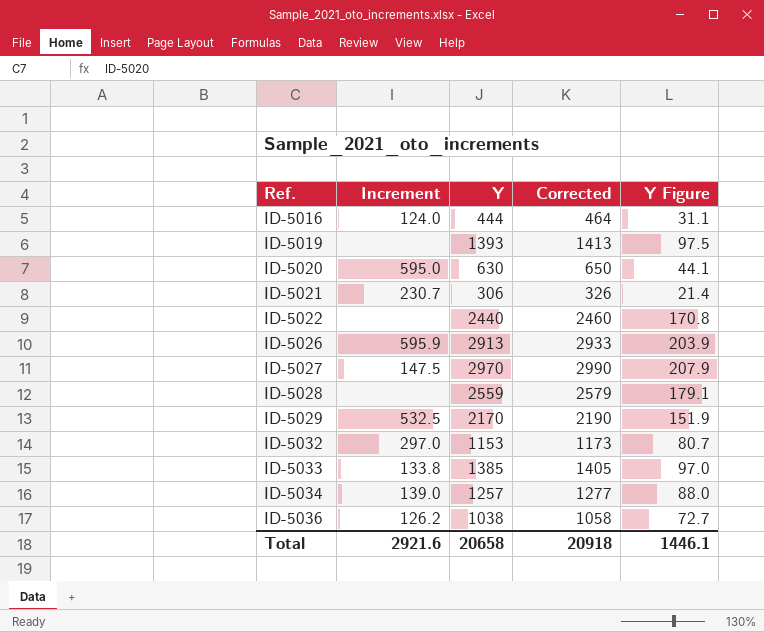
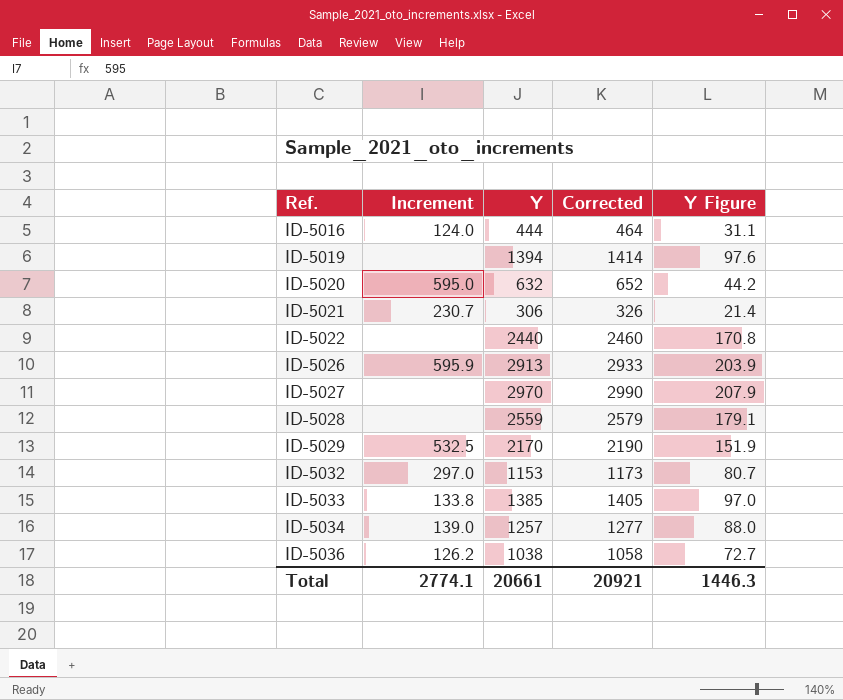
ID-5019 | Y: 1393 -> 1394
ID-5019 | Corrected: 1413 -> 1414
ID-5019 | Y Figure: 97.5 -> 97.6
ID-5020 | Y: 630 -> 632
ID-5020 | Corrected: 650 -> 652
ID-5020 | Y Figure: 44.1 -> 44.2
ID-5027 | Increment: 147.5 -> none
Total | Increment: 2921.6 -> 2774.1
Total | Y: 20658 -> 20661
Total | Corrected: 20918 -> 20921
Total | Y Figure: 1446.1 -> 1446.3

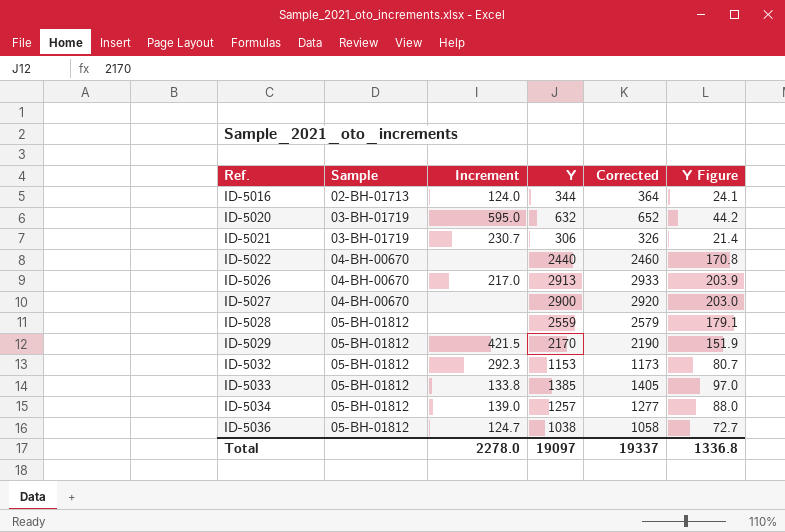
column Sample | position: none -> 2
row ID-5019: none | 1394 | 1414 | 97.6 -> none
ID-5016 | Y: 444 -> 344
ID-5016 | Corrected: 464 -> 364
ID-5016 | Y Figure: 31.1 -> 24.1
ID-5026 | Increment: 595.9 -> 217.0
ID-5027 | Y: 2970 -> 2900
ID-5027 | Corrected: 2990 -> 2920
ID-5027 | Y Figure: 207.9 -> 203.0
ID-5029 | Increment: 532.5 -> 421.5
ID-5032 | Increment: 297.0 -> 292.3
ID-5036 | Increment: 126.2 -> 124.7
Total | Increment: 2774.1 -> 2278.0
Total | Y: 20661 -> 19097
Total | Corrected: 20921 -> 19337
Total | Y Figure: 1446.3 -> 1336.8

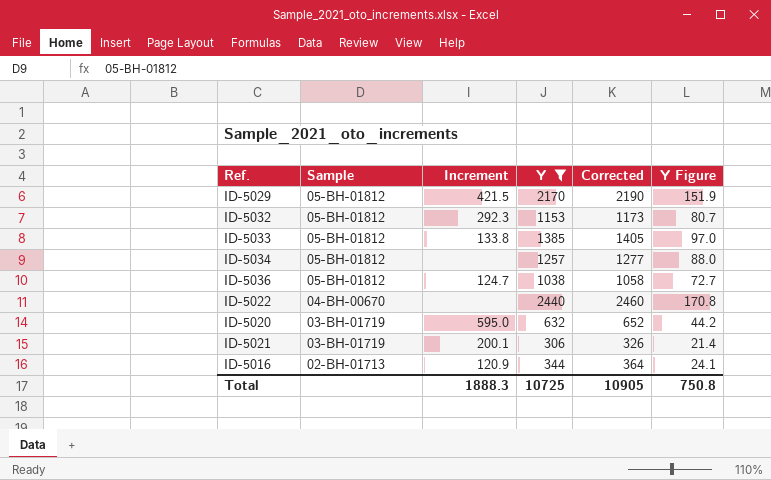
filter: none -> Y <= 2440
row order: Ref. ascending -> Sample descending
ID-5034 | Increment: 139.0 -> none
ID-5021 | Increment: 230.7 -> 200.1
ID-5016 | Increment: 124.0 -> 120.9
Total | Increment: 2278.0 -> 1888.3
Total | Y: 19097 -> 10725
Total | Corrected: 19337 -> 10905
Total | Y Figure: 1336.8 -> 750.8

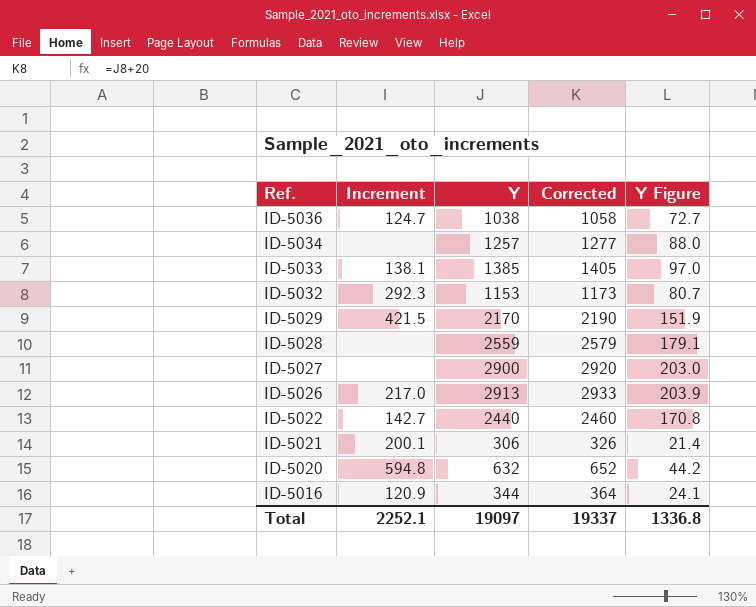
filter: Y <= 2440 -> none
row order: Sample descending -> Ref. descending
column Sample | position: 2 -> none
ID-5033 | Increment: 133.8 -> 138.1
ID-5022 | Increment: none -> 142.7
ID-5020 | Increment: 595.0 -> 594.8
Total | Increment: 1888.3 -> 2252.1
Total | Y: 10725 -> 19097
Total | Corrected: 10905 -> 19337
Total | Y Figure: 750.8 -> 1336.8

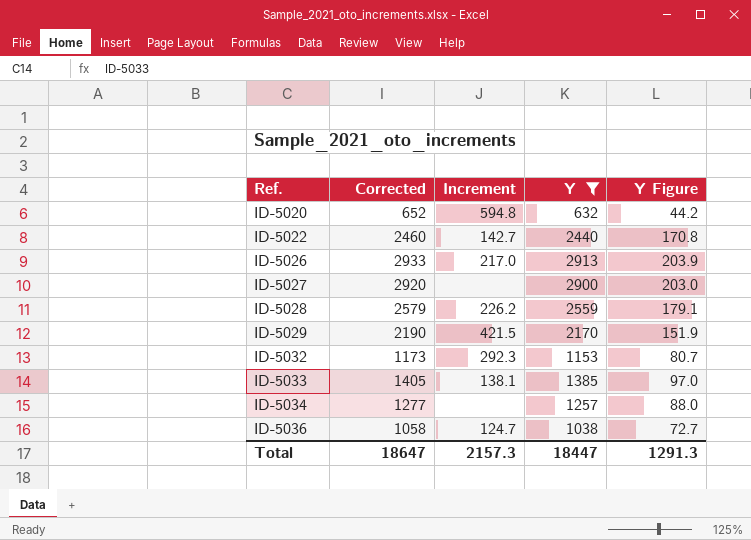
filter: none -> Y >= 632
row order: Ref. descending -> Ref. ascending
column Corrected | position: 4 -> 2
ID-5028 | Increment: none -> 226.2
Total | Corrected: 19337 -> 18647
Total | Increment: 2252.1 -> 2157.3
Total | Y: 19097 -> 18447
Total | Y Figure: 1336.8 -> 1291.3

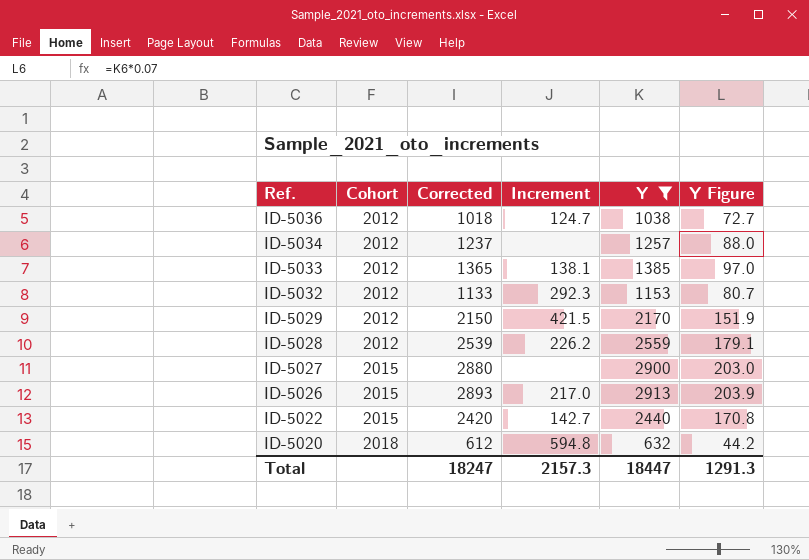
row order: Ref. ascending -> Ref. descending
column Cohort | position: none -> 2
column Corrected | formula: [Y] + 20 -> [Y] - 20
Total | Corrected: 18647 -> 18247

